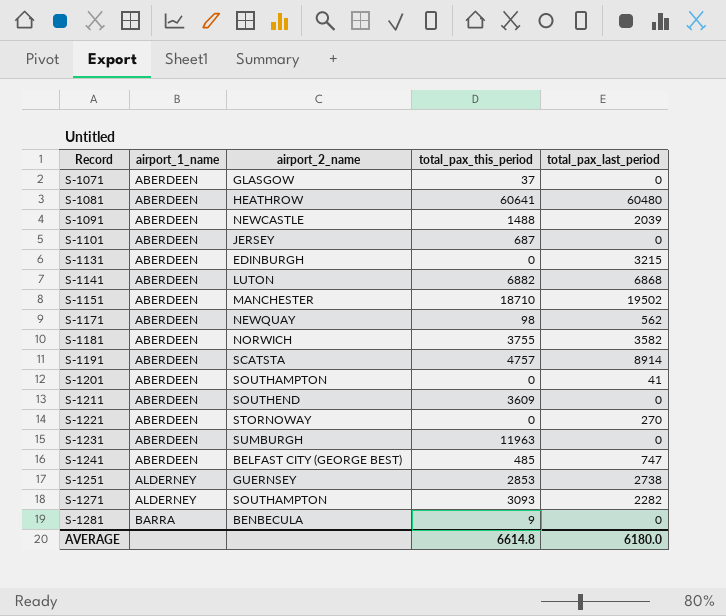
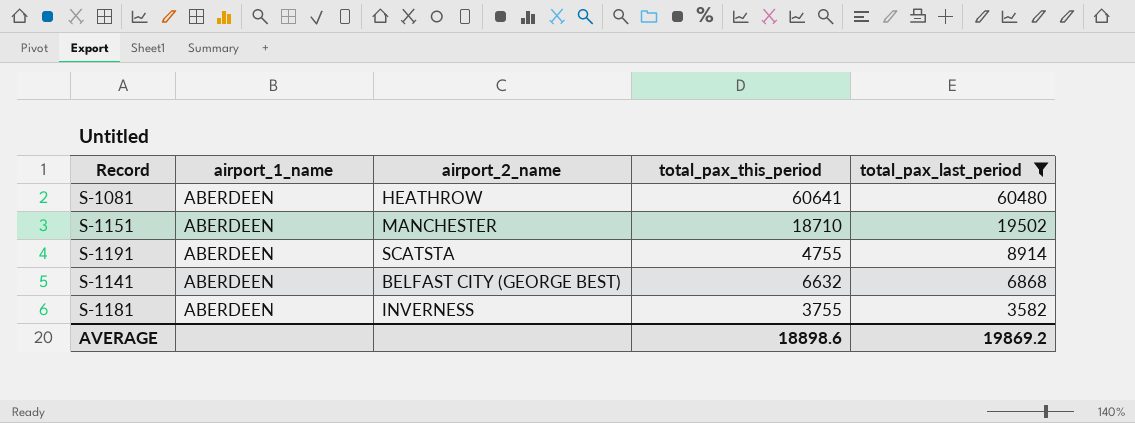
filter: none -> total_pax_last_period >= 3582
row order: Record ascending -> total_pax_last_period descending
S-1191 | total_pax_this_period: 4757 -> 4755
S-1141 | airport_2_name: LUTON -> BELFAST CITY (GEORGE BEST)
S-1141 | total_pax_this_period: 6882 -> 6632
S-1181 | airport_2_name: NORWICH -> INVERNESS
AVERAGE | total_pax_this_period: 6614.8 -> 18898.6
AVERAGE | total_pax_last_period: 6180.0 -> 19869.2

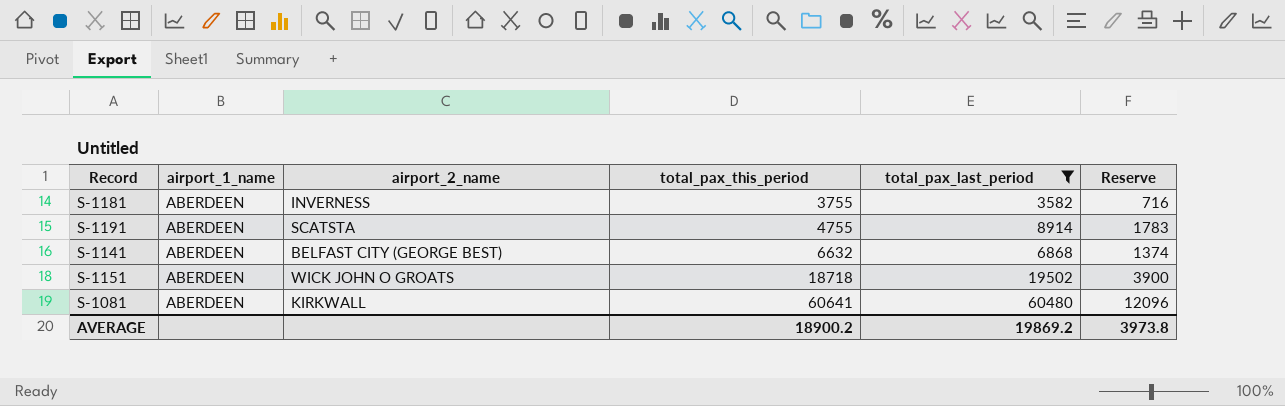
row order: total_pax_last_period descending -> total_pax_this_period ascending
column Reserve | formula: none -> [total_pax_last_period] * 0.2
S-1151 | airport_2_name: MANCHESTER -> WICK JOHN O GROATS
S-1151 | total_pax_this_period: 18710 -> 18718
S-1081 | airport_2_name: HEATHROW -> KIRKWALL
AVERAGE | total_pax_this_period: 18898.6 -> 18900.2

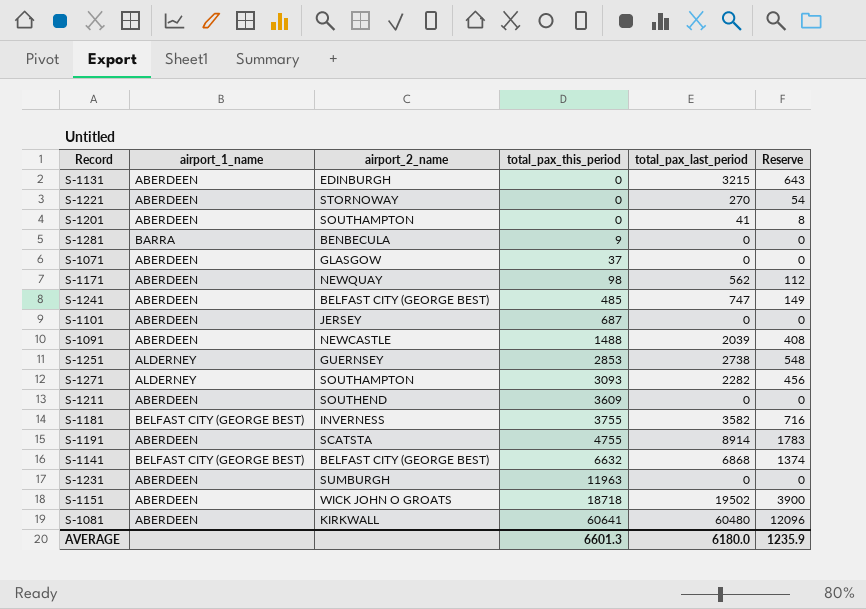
filter: total_pax_last_period >= 3582 -> none
S-1181 | airport_1_name: ABERDEEN -> BELFAST CITY (GEORGE BEST)
S-1141 | airport_1_name: ABERDEEN -> BELFAST CITY (GEORGE BEST)
AVERAGE | total_pax_this_period: 18900.2 -> 6601.3
AVERAGE | total_pax_last_period: 19869.2 -> 6180.0
AVERAGE | Reserve: 3973.8 -> 1235.9

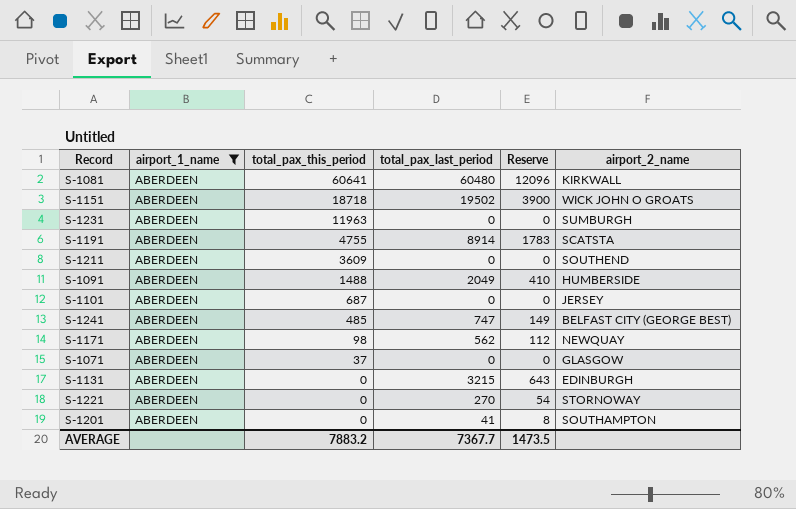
filter: none -> airport_1_name = ABERDEEN
row order: total_pax_this_period ascending -> total_pax_this_period descending
column airport_2_name | position: 3 -> 6
S-1091 | total_pax_last_period: 2039 -> 2049
S-1091 | Reserve: 408 -> 410
S-1091 | airport_2_name: NEWCASTLE -> HUMBERSIDE
AVERAGE | total_pax_this_period: 6601.3 -> 7883.2
AVERAGE | total_pax_last_period: 6180.0 -> 7367.7
AVERAGE | Reserve: 1235.9 -> 1473.5

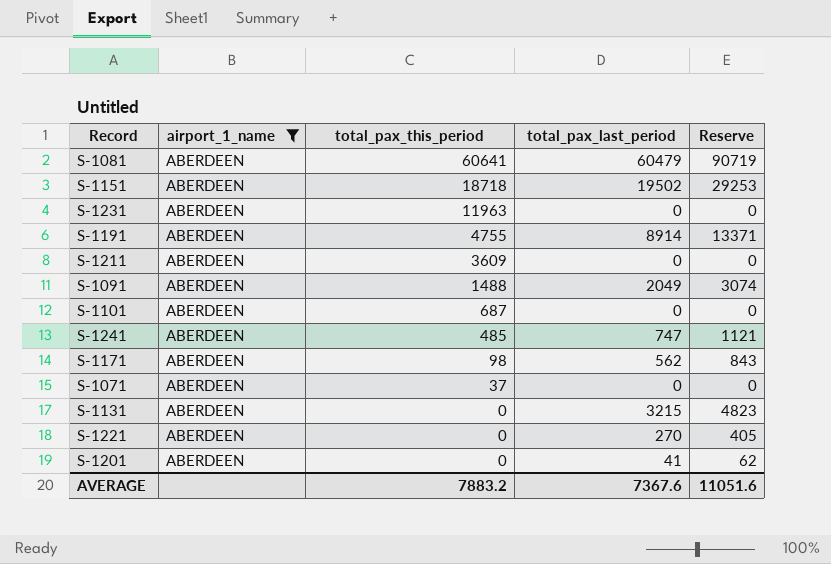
column airport_2_name | position: 6 -> none
column Reserve | formula: [total_pax_last_period] * 0.2 -> [total_pax_last_period] * 1.5
S-1081 | total_pax_last_period: 60480 -> 60479
AVERAGE | total_pax_last_period: 7367.7 -> 7367.6
AVERAGE | Reserve: 1473.5 -> 11051.6

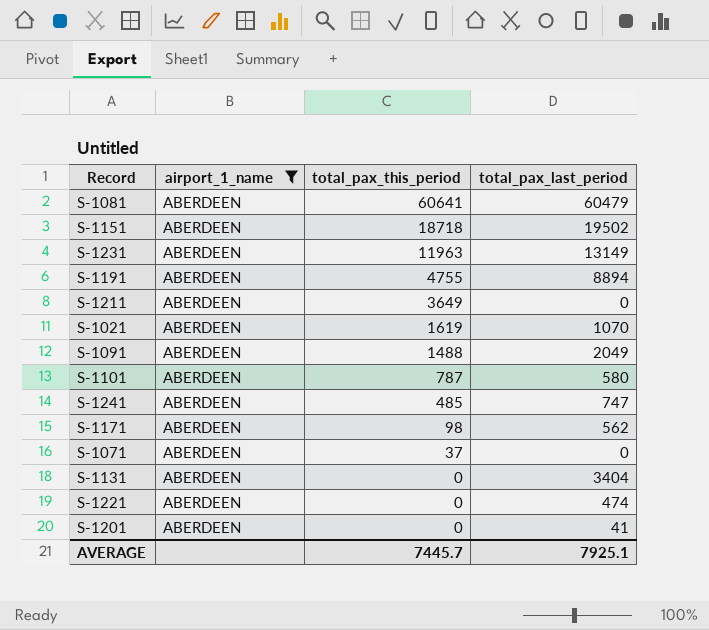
column Reserve | formula: [total_pax_last_period] * 1.5 -> none
S-1231 | total_pax_last_period: 0 -> 13149
S-1191 | total_pax_last_period: 8914 -> 8894
S-1211 | total_pax_this_period: 3609 -> 3649
row S-1021: none -> ABERDEEN | 1619 | 1070
S-1101 | total_pax_this_period: 687 -> 787
S-1101 | total_pax_last_period: 0 -> 580
S-1131 | total_pax_last_period: 3215 -> 3404
S-1221 | total_pax_last_period: 270 -> 474
AVERAGE | total_pax_this_period: 7883.2 -> 7445.7
AVERAGE | total_pax_last_period: 7367.6 -> 7925.1

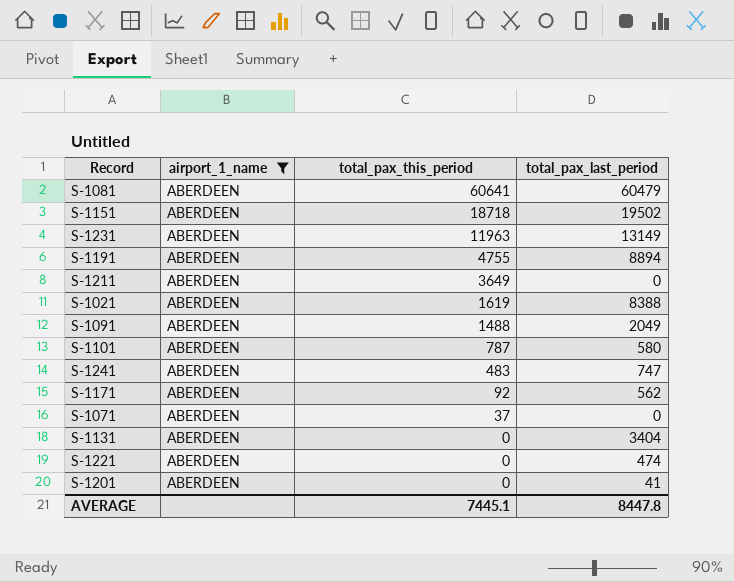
S-1021 | total_pax_last_period: 1070 -> 8388
S-1241 | total_pax_this_period: 485 -> 483
S-1171 | total_pax_this_period: 98 -> 92
AVERAGE | total_pax_this_period: 7445.7 -> 7445.1
AVERAGE | total_pax_last_period: 7925.1 -> 8447.8

